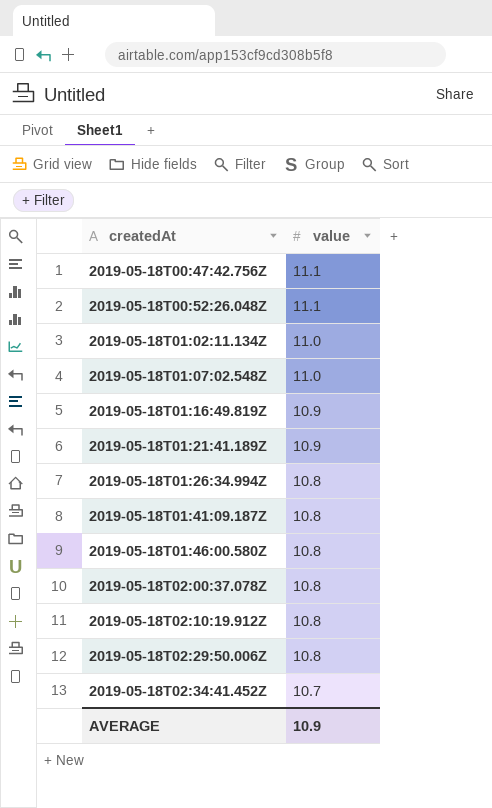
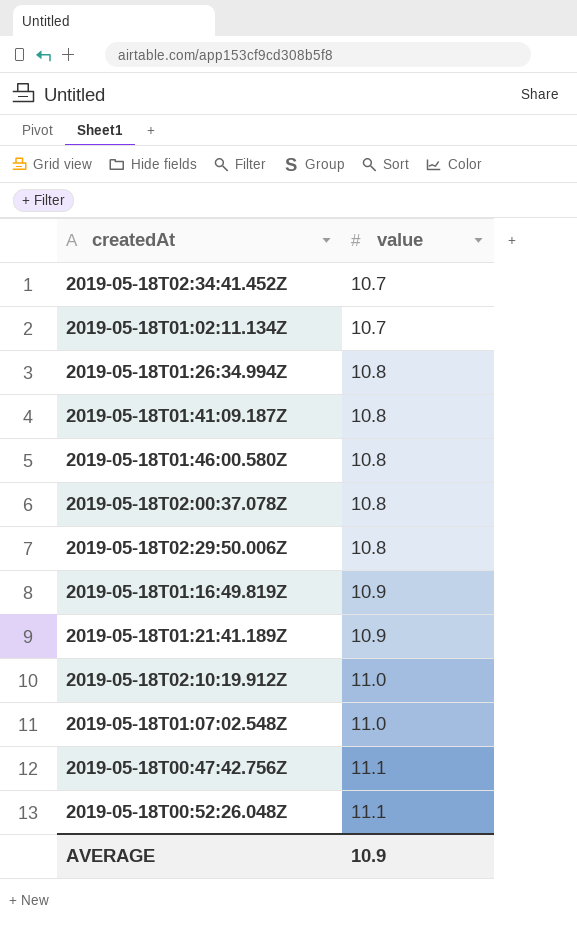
row order: createdAt ascending -> value ascending
2019-05-18T01:02:11.134Z | value: 11.0 -> 10.7
2019-05-18T02:10:19.912Z | value: 10.8 -> 11.0

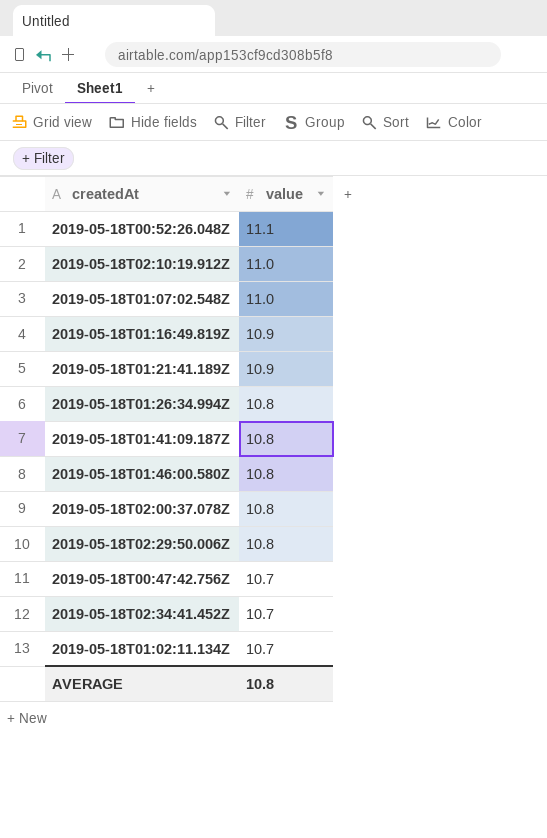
row order: value ascending -> value descending
2019-05-18T00:47:42.756Z | value: 11.1 -> 10.7
AVERAGE | value: 10.9 -> 10.8

